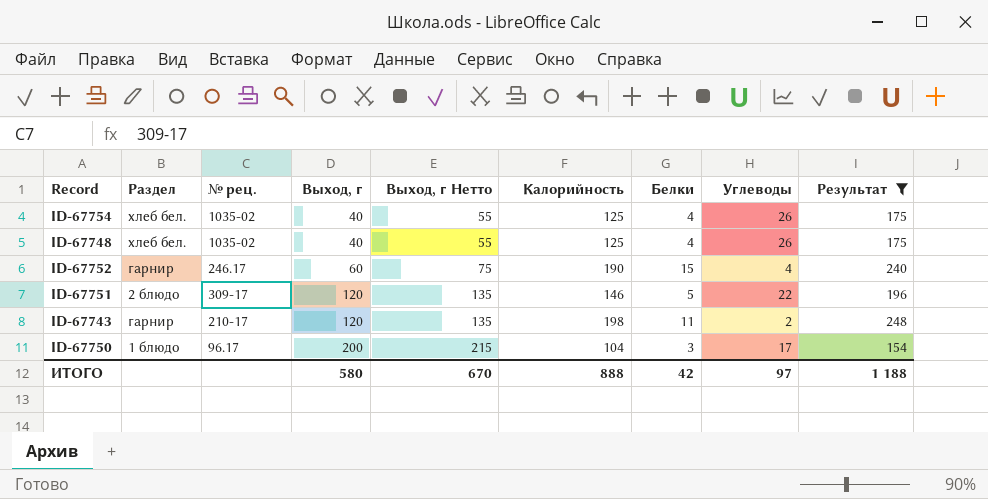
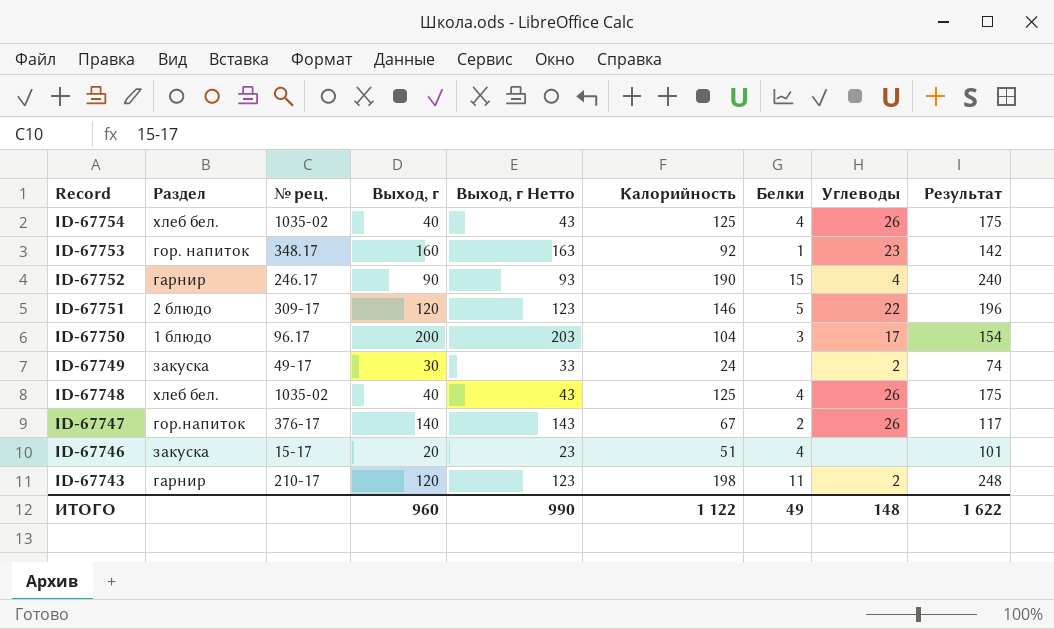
filter: Результат >= 154 -> none
row order: Выход, г ascending -> Record descending
column Выход, г Нетто | formula: [Выход, г] + 15 -> [Выход, г] + 3
ID-67752 | Выход, г: 60 -> 90
ИТОГО | Выход, г: 580 -> 960
ИТОГО | Выход, г Нетто: 670 -> 990
ИТОГО | Калорийность: 888 -> 1 122
ИТОГО | Белки: 42 -> 49
ИТОГО | Углеводы: 97 -> 148
ИТОГО | Результат: 1 188 -> 1 622

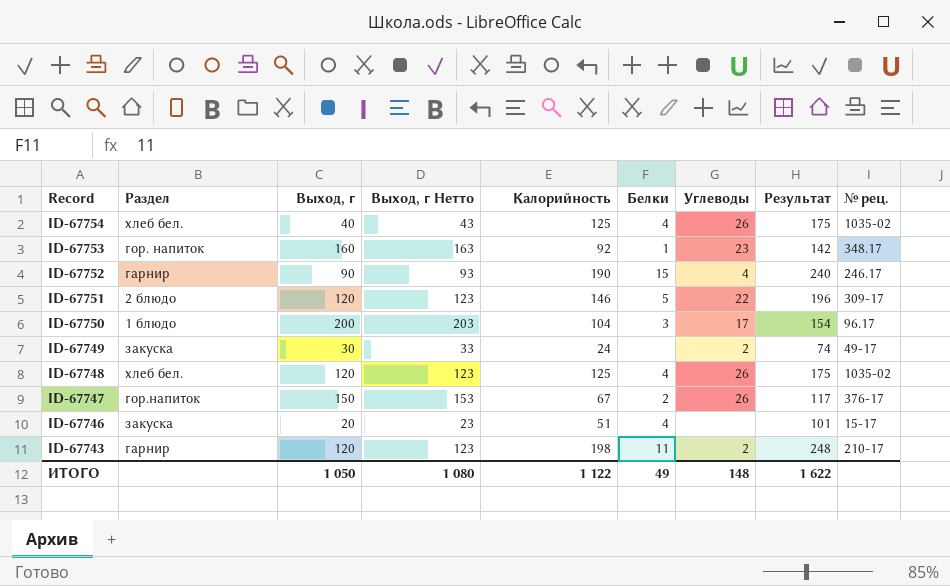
column № рец. | position: 3 -> 9
ID-67748 | Выход, г: 40 -> 120
ID-67748 | Выход, г Нетто: 43 -> 123
ID-67747 | Выход, г: 140 -> 150
ID-67747 | Выход, г Нетто: 143 -> 153
ИТОГО | Выход, г: 960 -> 1 050
ИТОГО | Выход, г Нетто: 990 -> 1 080

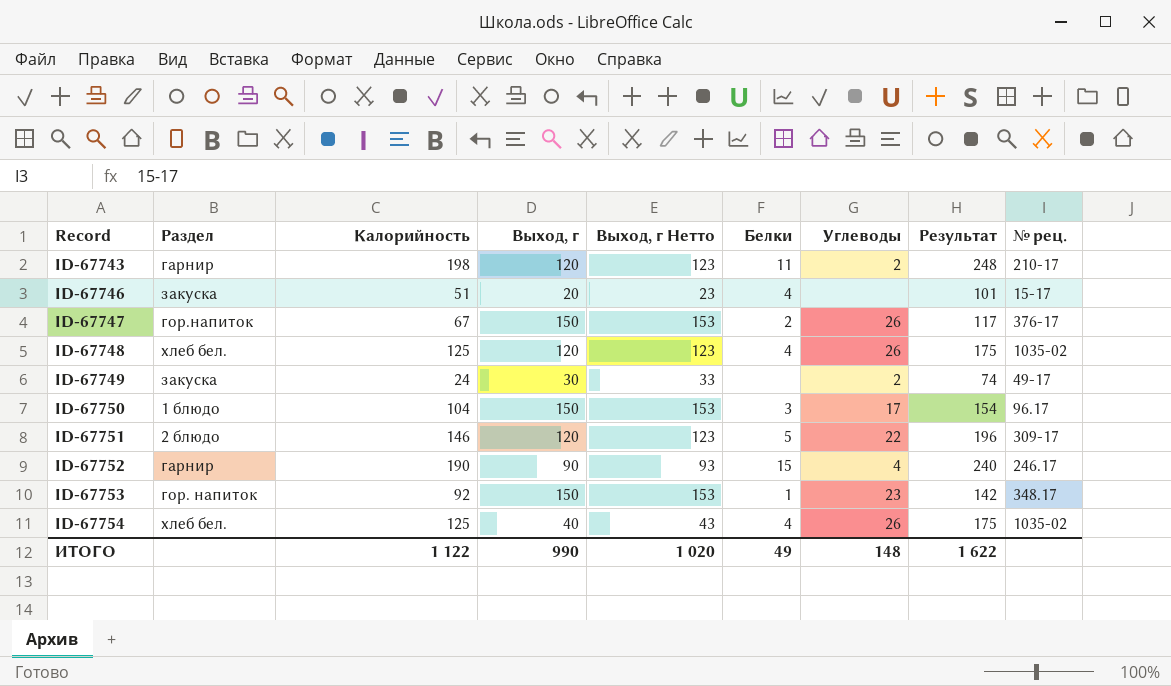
row order: Record descending -> Record ascending
column Калорийность | position: 5 -> 3
ID-67750 | Выход, г: 200 -> 150
ID-67750 | Выход, г Нетто: 203 -> 153
ID-67753 | Выход, г: 160 -> 150
ID-67753 | Выход, г Нетто: 163 -> 153
ИТОГО | Выход, г: 1 050 -> 990
ИТОГО | Выход, г Нетто: 1 080 -> 1 020

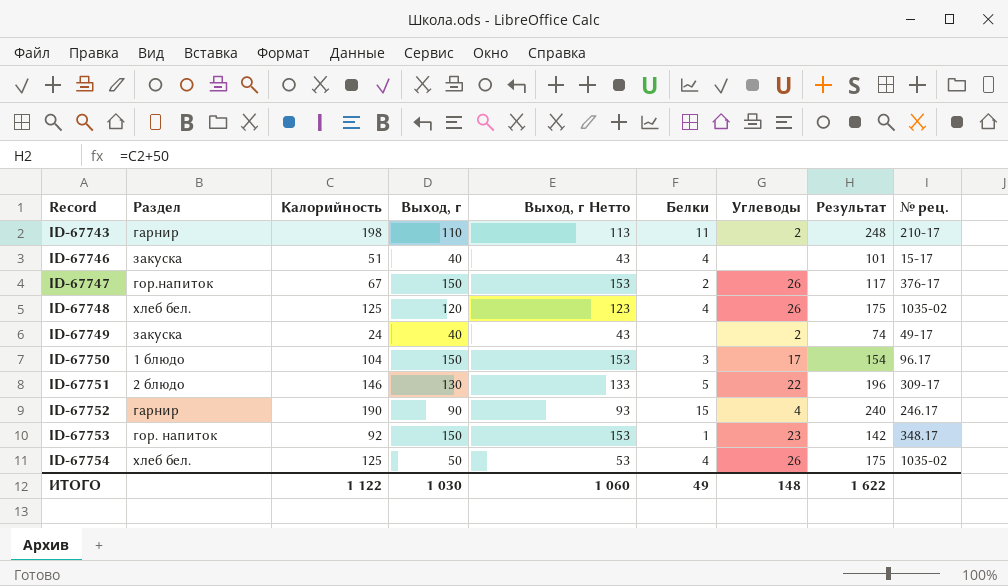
ID-67743 | Выход, г: 120 -> 110
ID-67743 | Выход, г Нетто: 123 -> 113
ID-67746 | Выход, г: 20 -> 40
ID-67746 | Выход, г Нетто: 23 -> 43
ID-67749 | Выход, г: 30 -> 40
ID-67749 | Выход, г Нетто: 33 -> 43
ID-67751 | Выход, г: 120 -> 130
ID-67751 | Выход, г Нетто: 123 -> 133
ID-67754 | Выход, г: 40 -> 50
ID-67754 | Выход, г Нетто: 43 -> 53
ИТОГО | Выход, г: 990 -> 1 030
ИТОГО | Выход, г Нетто: 1 020 -> 1 060

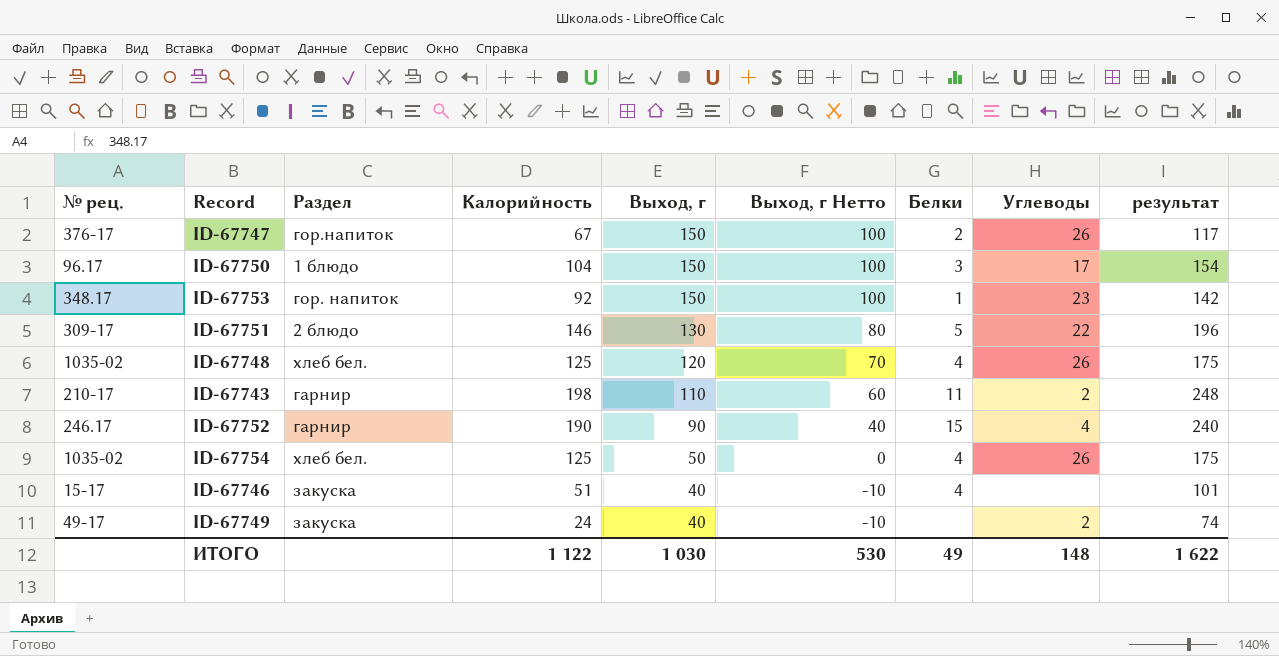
row order: Record ascending -> Выход, г descending
column № рец. | position: 9 -> 1
column Выход, г Нетто | formula: [Выход, г] + 3 -> [Выход, г] - 50
column name: Результат -> результат
ИТОГО | Выход, г Нетто: 1 060 -> 530

